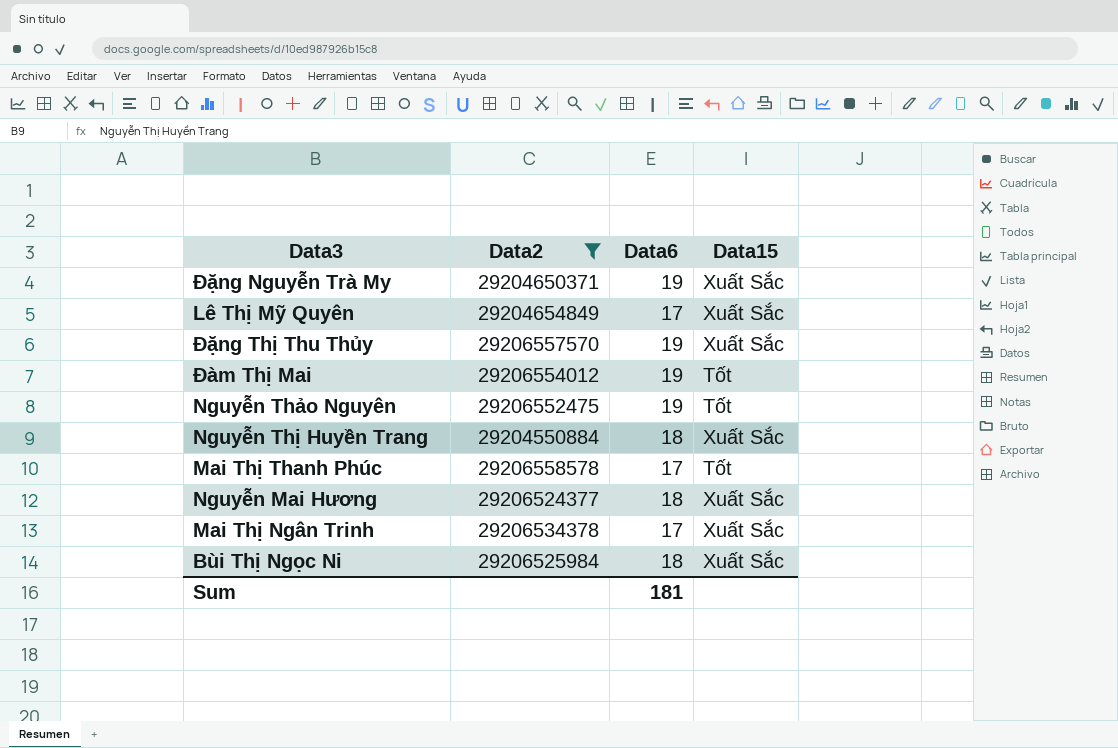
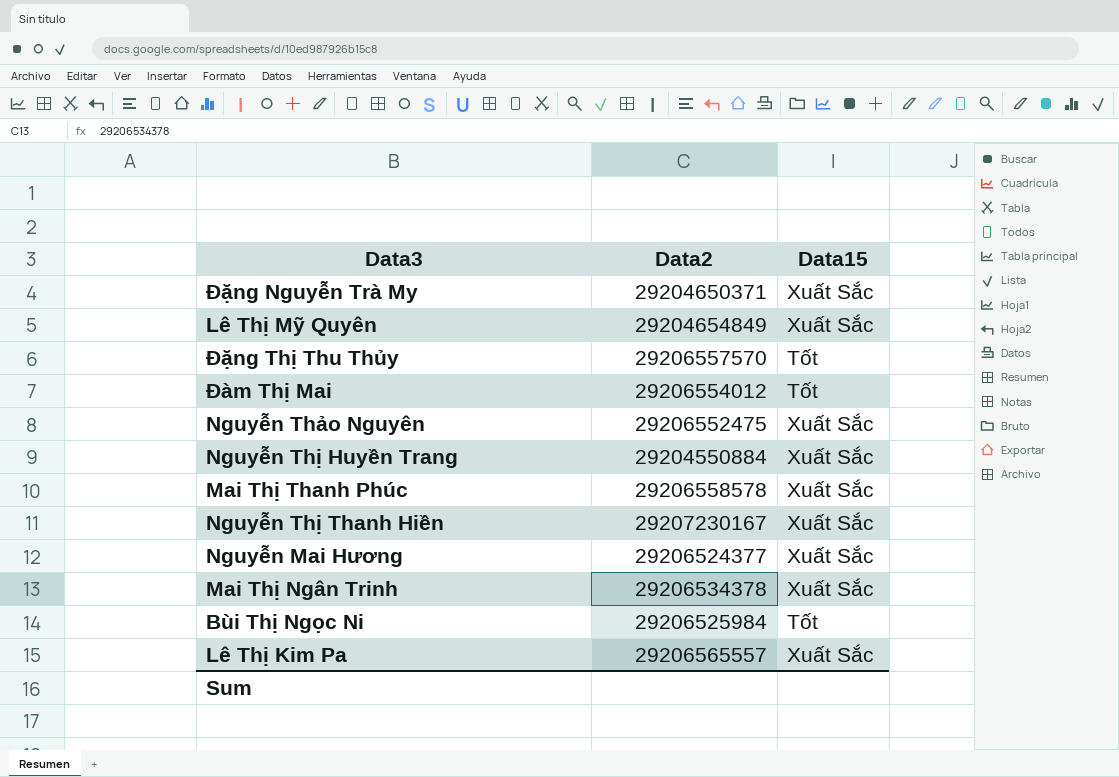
filter: Data2 <= 29206558578 -> none
column Data6 | position: 3 -> none
Đặng Thị Thu Thủy | Data15: Xuất Sắc -> Tốt
Nguyễn Thảo Nguyên | Data15: Tốt -> Xuất Sắc
Mai Thị Thanh Phúc | Data15: Tốt -> Xuất Sắc
Bùi Thị Ngọc Ni | Data15: Xuất Sắc -> Tốt

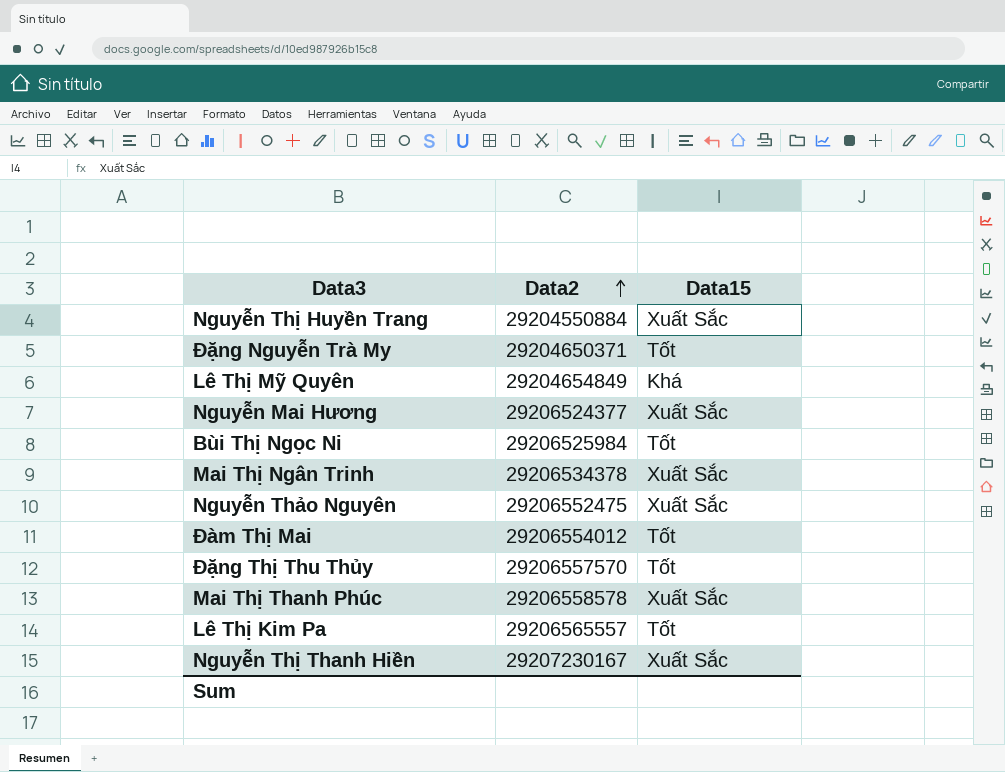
row order: none -> Data2 ascending
Đặng Nguyễn Trà My | Data15: Xuất Sắc -> Tốt
Lê Thị Mỹ Quyên | Data15: Xuất Sắc -> Khá
Lê Thị Kim Pa | Data15: Xuất Sắc -> Tốt

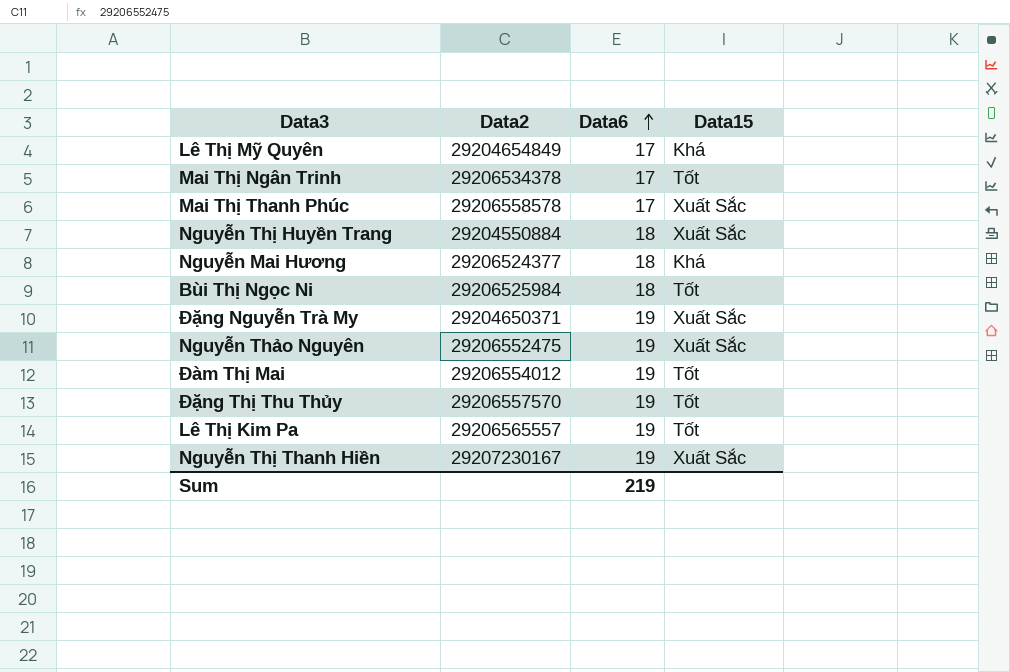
row order: Data2 ascending -> Data6 ascending
column Data6 | position: none -> 3
Mai Thị Ngân Trinh | Data15: Xuất Sắc -> Tốt
Nguyễn Mai Hương | Data15: Xuất Sắc -> Khá
Đặng Nguyễn Trà My | Data15: Tốt -> Xuất Sắc

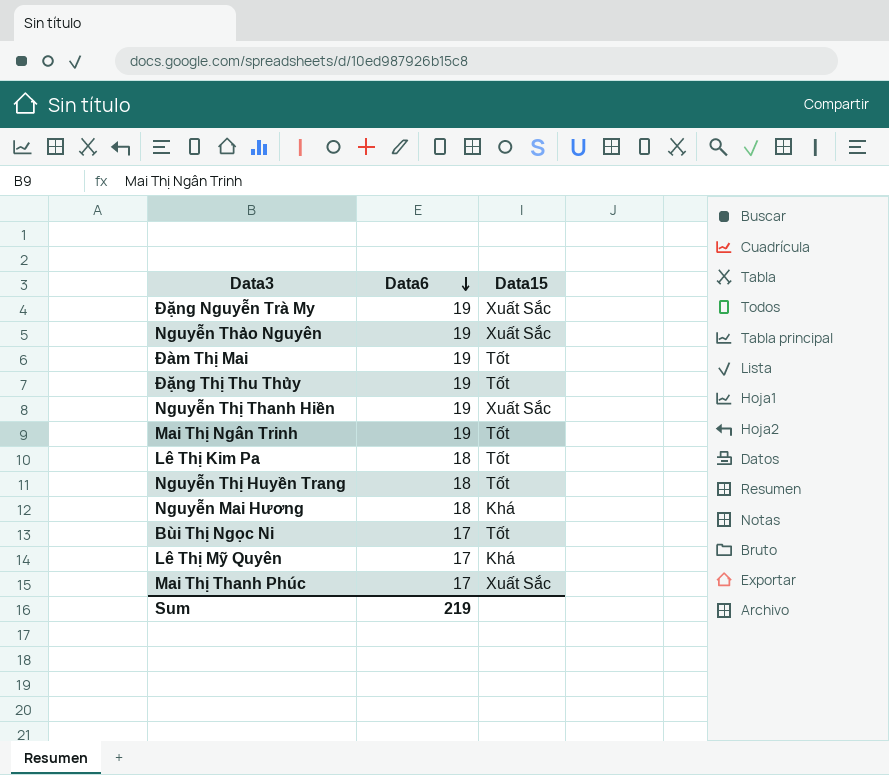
row order: Data6 ascending -> Data6 descending
column Data2 | position: 2 -> none
Mai Thị Ngân Trinh | Data6: 17 -> 19
Lê Thị Kim Pa | Data6: 19 -> 18
Nguyễn Thị Huyền Trang | Data15: Xuất Sắc -> Tốt
Bùi Thị Ngọc Ni | Data6: 18 -> 17

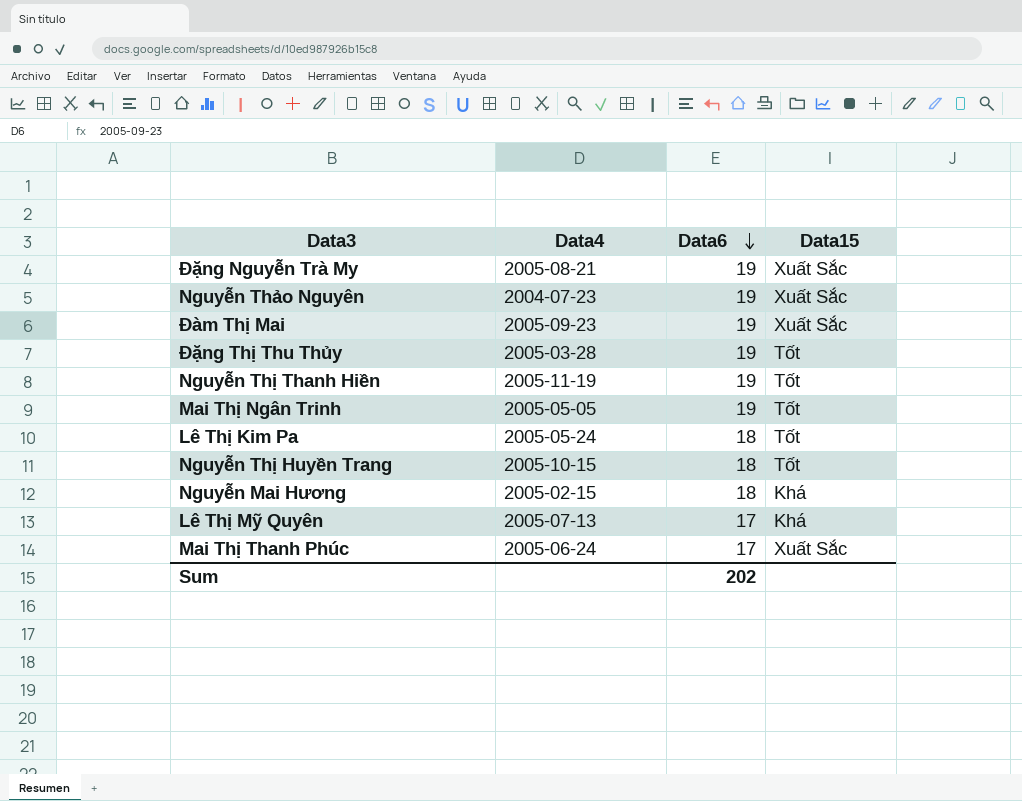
column Data4 | position: none -> 2
row Bùi Thị Ngọc Ni: 17 | Tốt -> none
Đàm Thị Mai | Data15: Tốt -> Xuất Sắc
Nguyễn Thị Thanh Hiền | Data15: Xuất Sắc -> Tốt
Sum | Data6: 219 -> 202

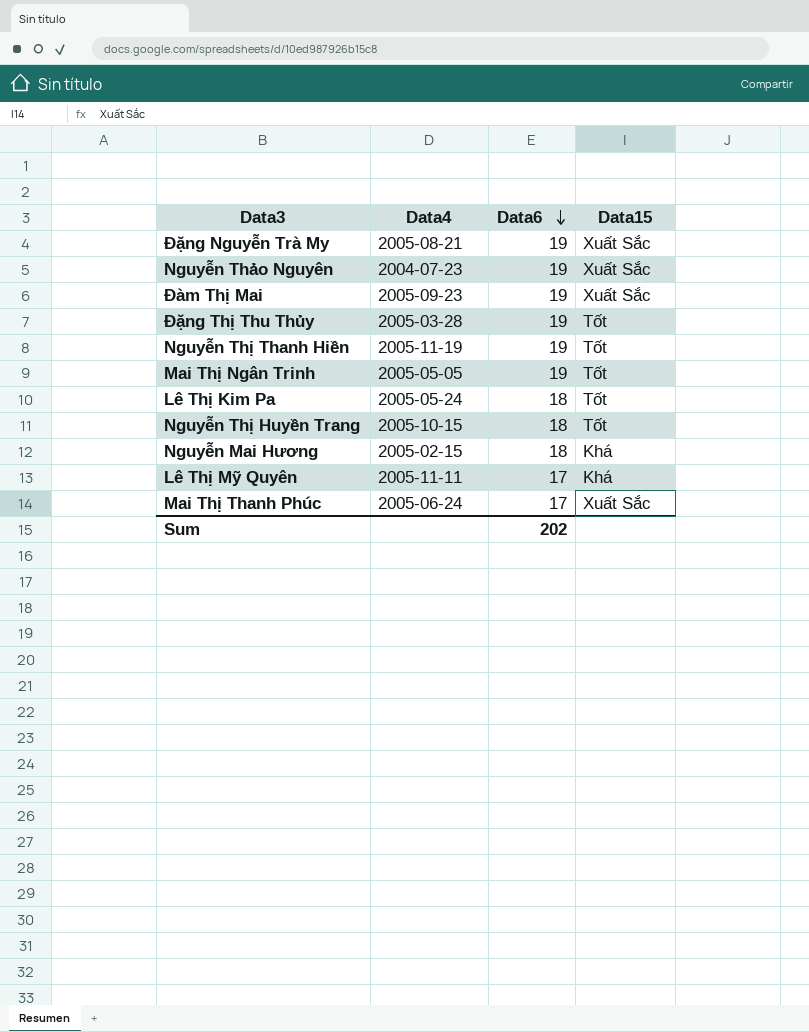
Lê Thị Mỹ Quyên | Data4: 2005-07-13 -> 2005-11-11

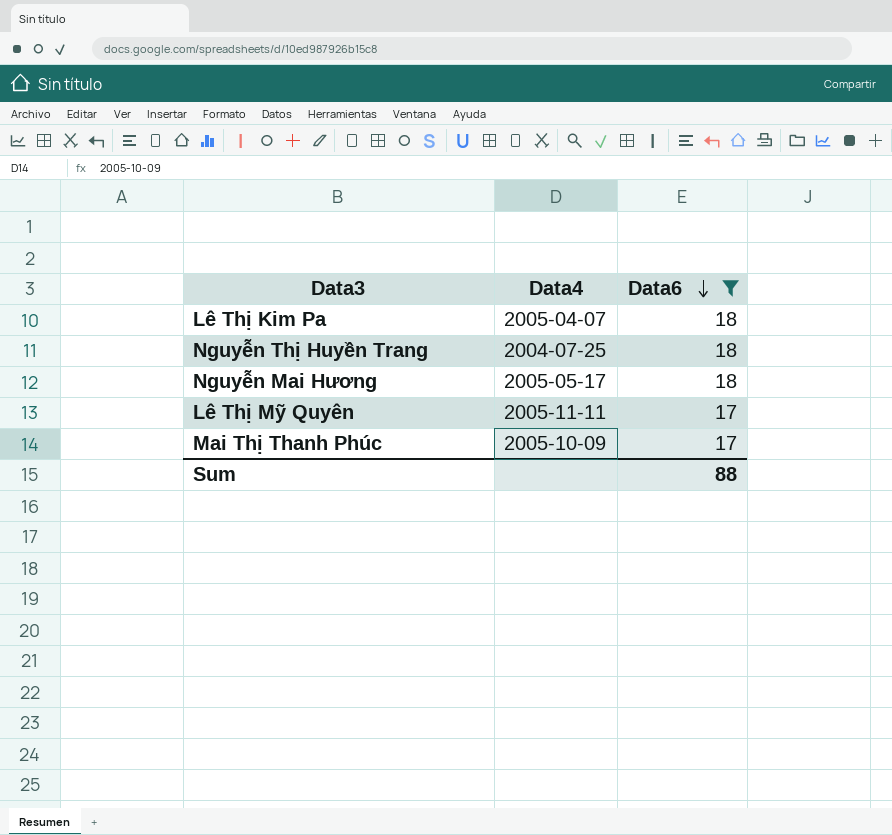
filter: none -> Data6 != 19
column Data15 | position: 4 -> none
Lê Thị Kim Pa | Data4: 2005-05-24 -> 2005-04-07
Nguyễn Thị Huyền Trang | Data4: 2005-10-15 -> 2004-07-25
Nguyễn Mai Hương | Data4: 2005-02-15 -> 2005-05-17
Mai Thị Thanh Phúc | Data4: 2005-06-24 -> 2005-10-09
Sum | Data6: 202 -> 88

